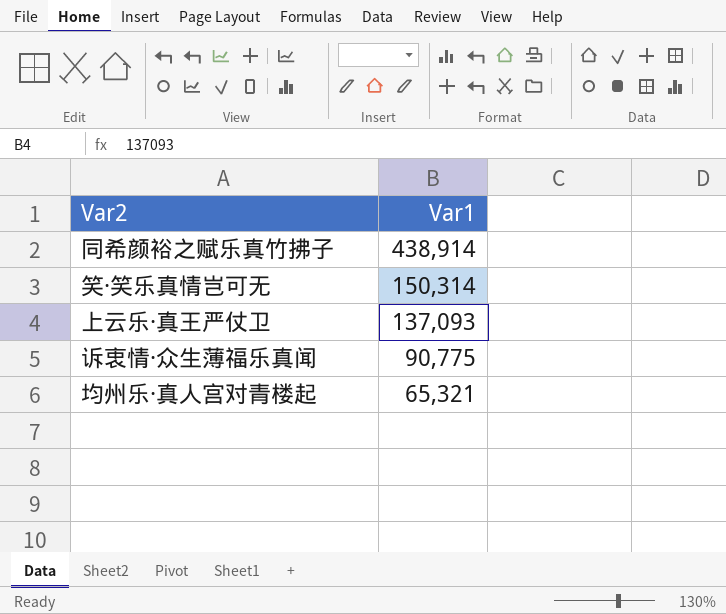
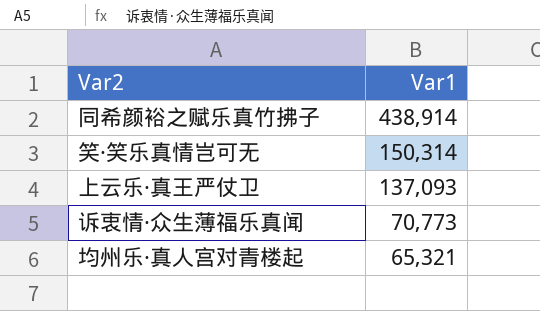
诉衷情·众生薄福乐真闻 | Var1: 90,775 -> 70,773

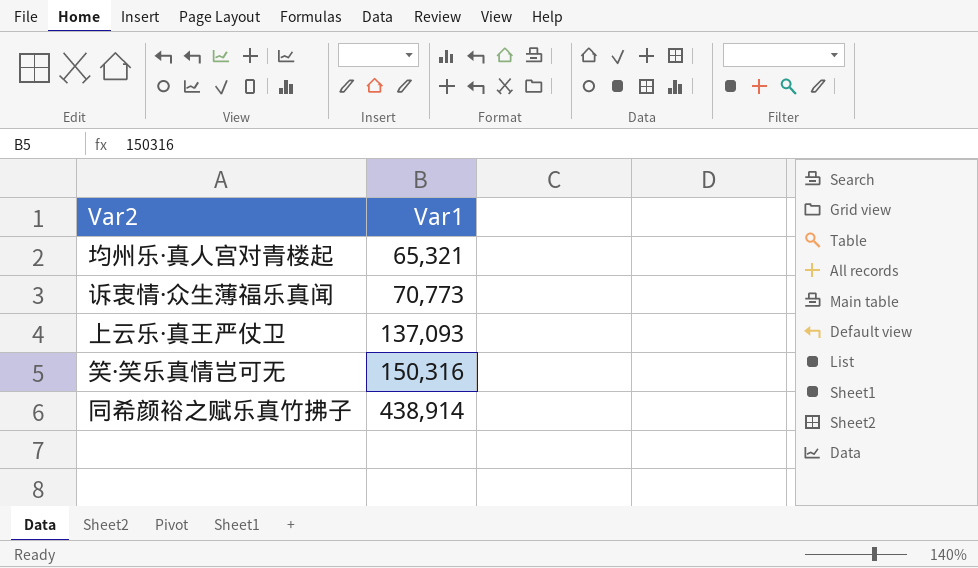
row order: Var1 descending -> Var1 ascending
笑·笑乐真情岂可无 | Var1: 150,314 -> 150,316

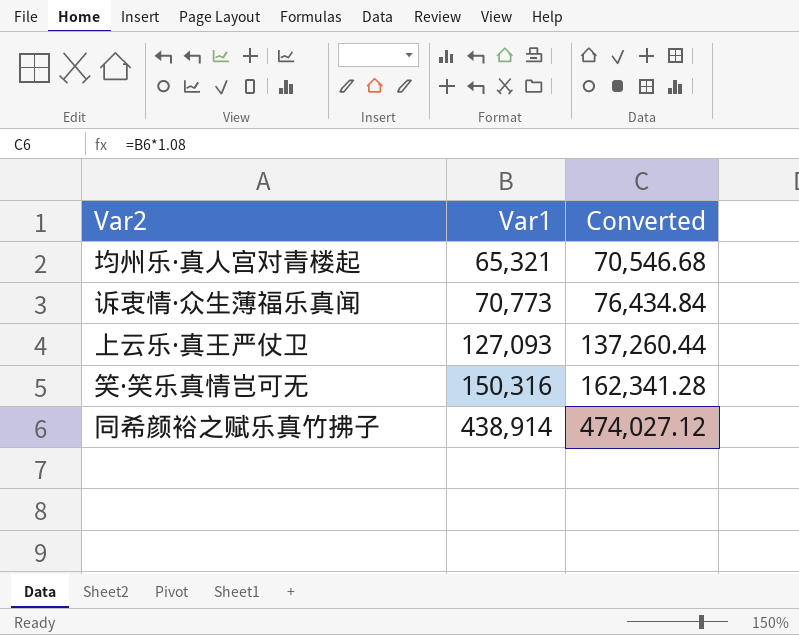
column Converted | formula: none -> [Var1] * 1.08
上云乐·真王严仗卫 | Var1: 137,093 -> 127,093

